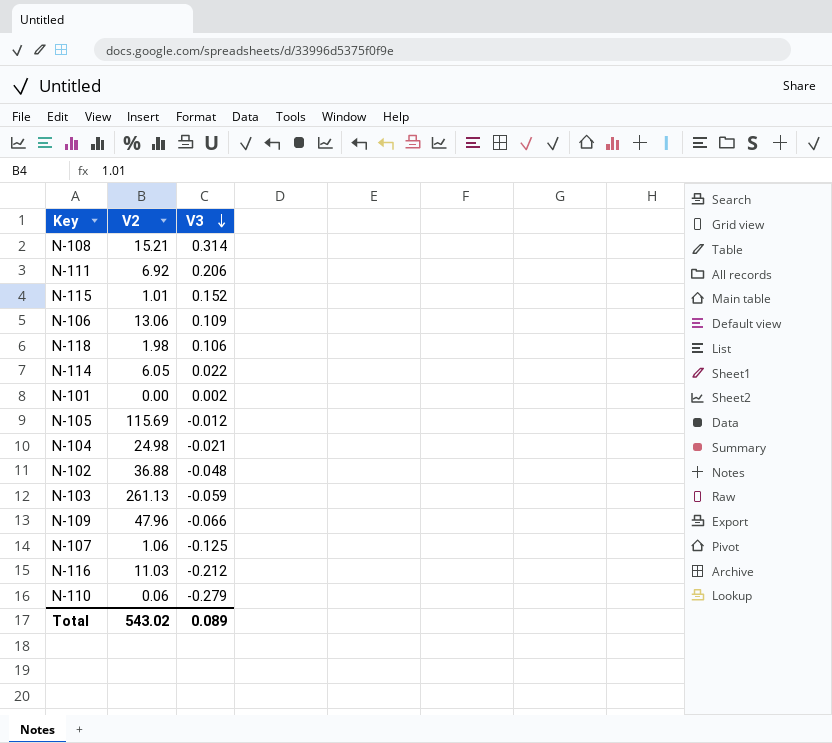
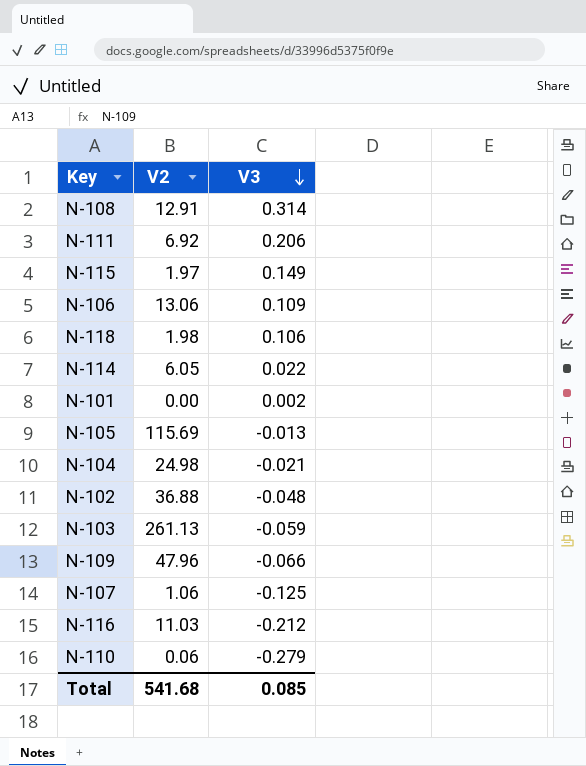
N-108 | V2: 15.21 -> 12.91
N-115 | V2: 1.01 -> 1.97
N-115 | V3: 0.152 -> 0.149
N-105 | V3: -0.012 -> -0.013
Total | V2: 543.02 -> 541.68
Total | V3: 0.089 -> 0.085

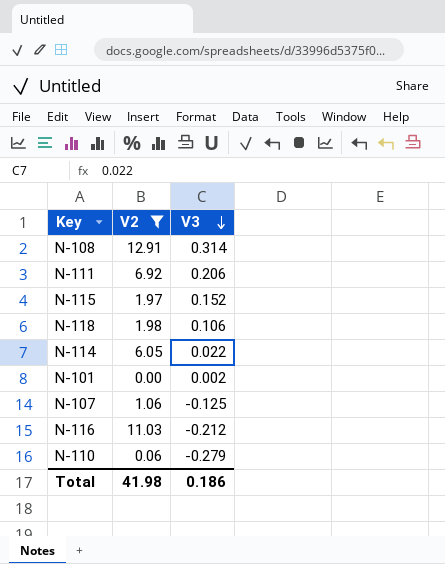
filter: none -> V2 <= 12.91
N-115 | V3: 0.149 -> 0.152
Total | V2: 541.68 -> 41.98
Total | V3: 0.085 -> 0.186

